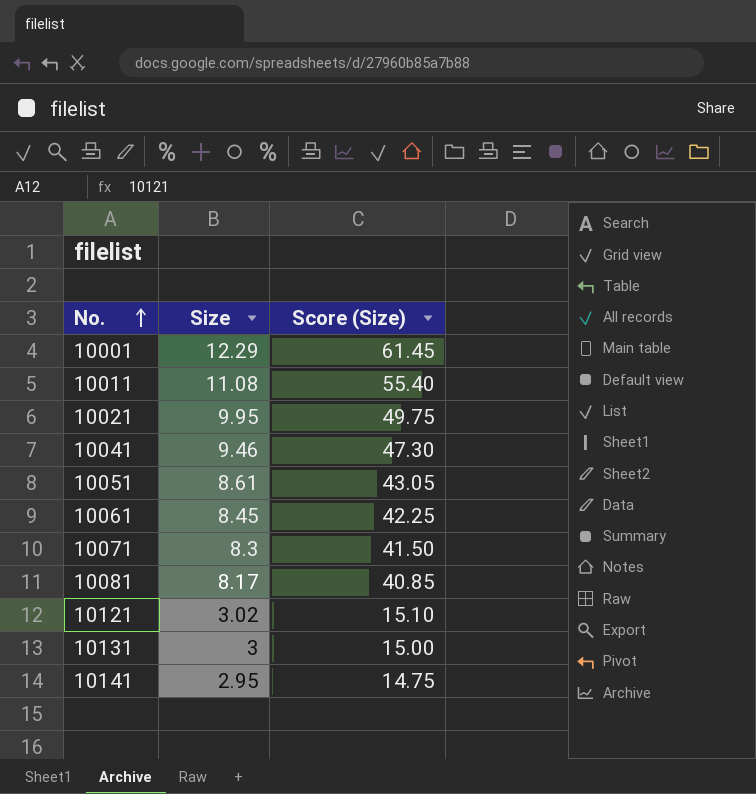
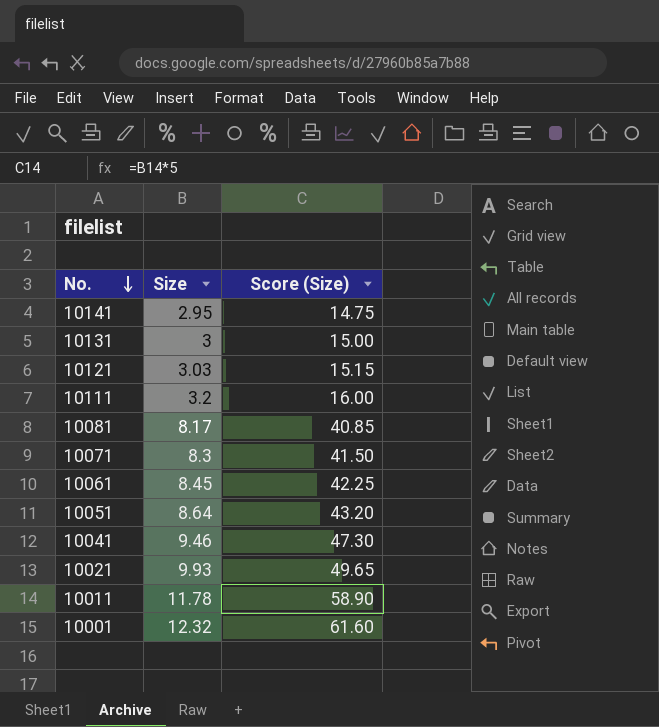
row order: No. ascending -> No. descending
10121 | Size: 3.02 -> 3.03
10121 | Score (Size): 15.10 -> 15.15
row 10111: none -> 3.2 | 16.00
10051 | Size: 8.61 -> 8.64
10051 | Score (Size): 43.05 -> 43.20
10021 | Size: 9.95 -> 9.93
10021 | Score (Size): 49.75 -> 49.65
10011 | Size: 11.08 -> 11.78
10011 | Score (Size): 55.40 -> 58.90
10001 | Size: 12.29 -> 12.32
10001 | Score (Size): 61.45 -> 61.60

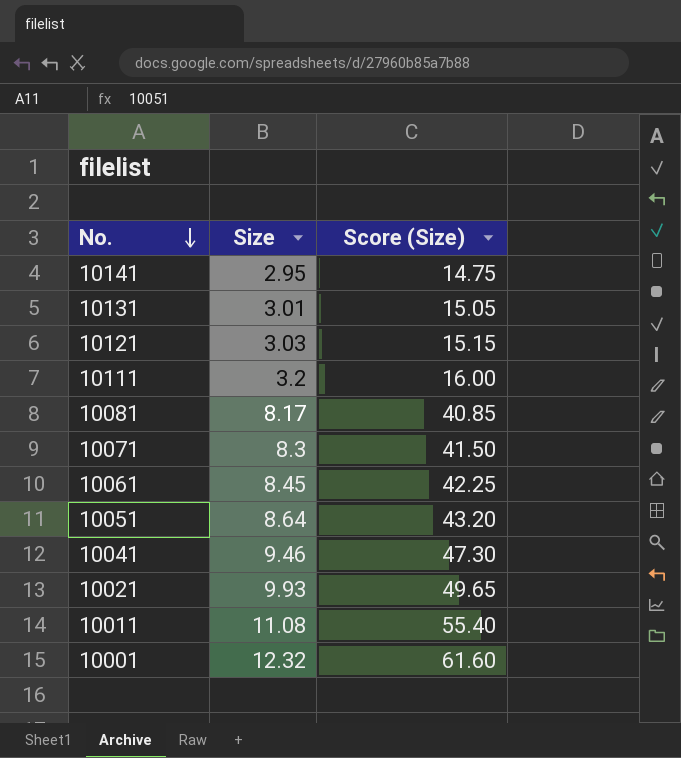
10131 | Size: 3 -> 3.01
10131 | Score (Size): 15.00 -> 15.05
10011 | Size: 11.78 -> 11.08
10011 | Score (Size): 58.90 -> 55.40

